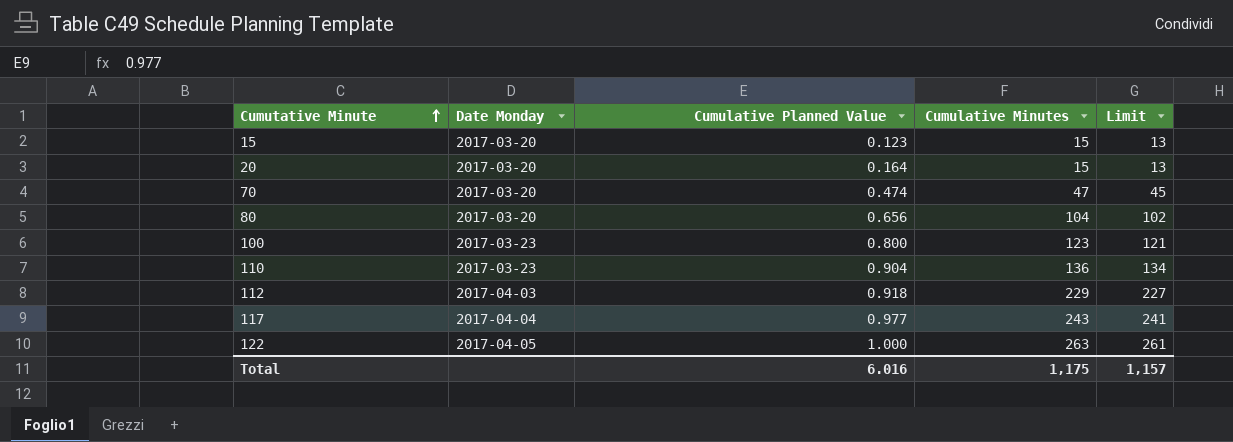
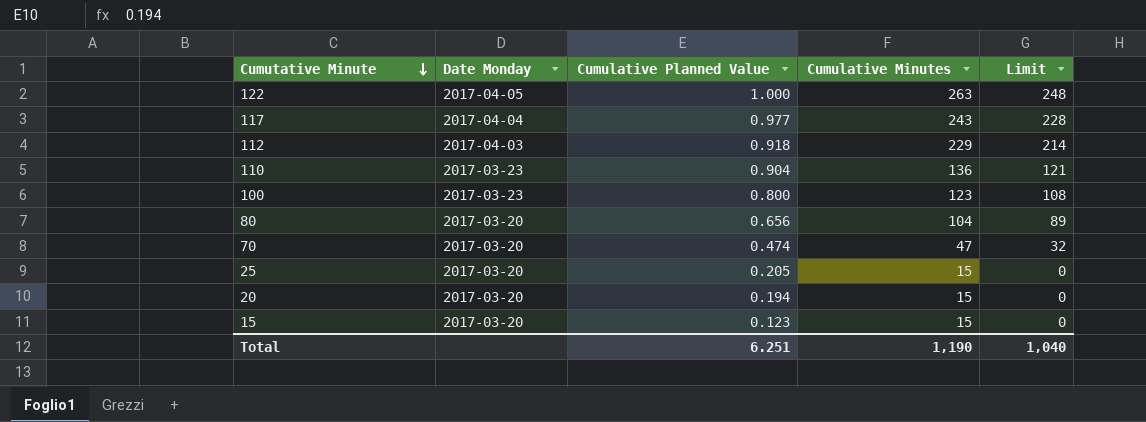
row order: Cumutative Minute ascending -> Cumutative Minute descending
column Limit | formula: [Cumulative Minutes] - 2 -> [Cumulative Minutes] - 15
row 25: none -> 2017-03-20 | 0.205 | 15 | 0
20 | Cumulative Planned Value: 0.164 -> 0.194
Total | Cumulative Planned Value: 6.016 -> 6.251
Total | Cumulative Minutes: 1,175 -> 1,190
Total | Limit: 1,157 -> 1,040

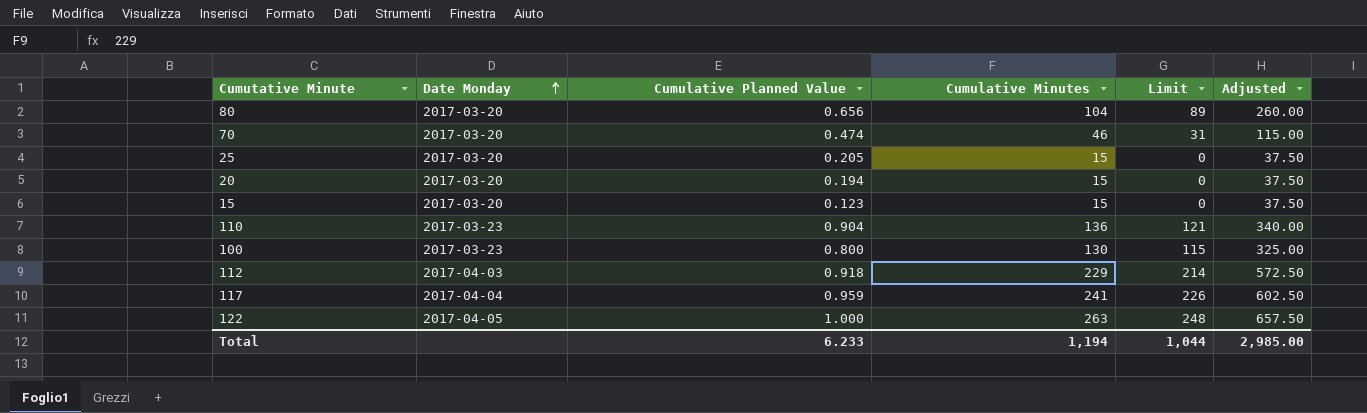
row order: Cumutative Minute descending -> Date Monday ascending
column Adjusted | formula: none -> [Cumulative Minutes] * 2.5
70 | Cumulative Minutes: 47 -> 46
70 | Limit: 32 -> 31
100 | Cumulative Minutes: 123 -> 130
100 | Limit: 108 -> 115
117 | Cumulative Planned Value: 0.977 -> 0.959
117 | Cumulative Minutes: 243 -> 241
117 | Limit: 228 -> 226
Total | Cumulative Planned Value: 6.251 -> 6.233
Total | Cumulative Minutes: 1,190 -> 1,194
Total | Limit: 1,040 -> 1,044

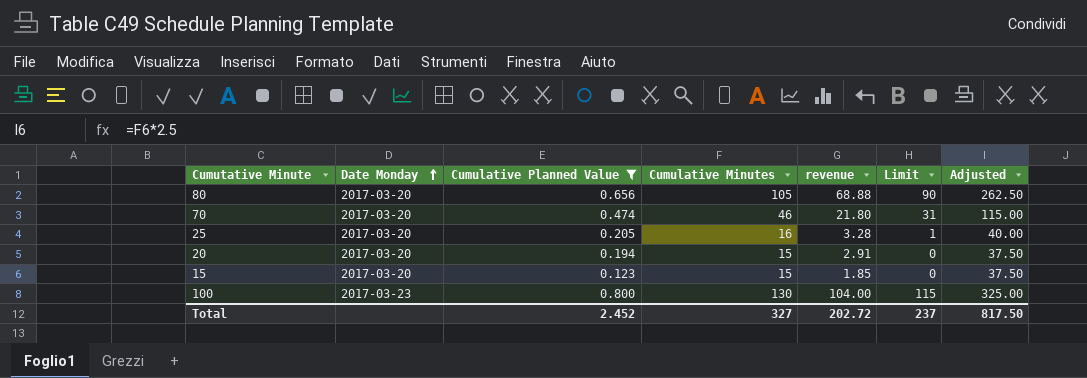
filter: none -> Cumulative Planned Value <= 0.800
column revenue | formula: none -> [Cumulative Planned Value] * [Cumulative Minutes]
80 | Cumulative Minutes: 104 -> 105
80 | Limit: 89 -> 90
80 | Adjusted: 260.00 -> 262.50
25 | Cumulative Minutes: 15 -> 16
25 | Limit: 0 -> 1
25 | Adjusted: 37.50 -> 40.00
Total | Cumulative Planned Value: 6.233 -> 2.452
Total | Cumulative Minutes: 1,194 -> 327
Total | Limit: 1,044 -> 237
Total | Adjusted: 2,985.00 -> 817.50

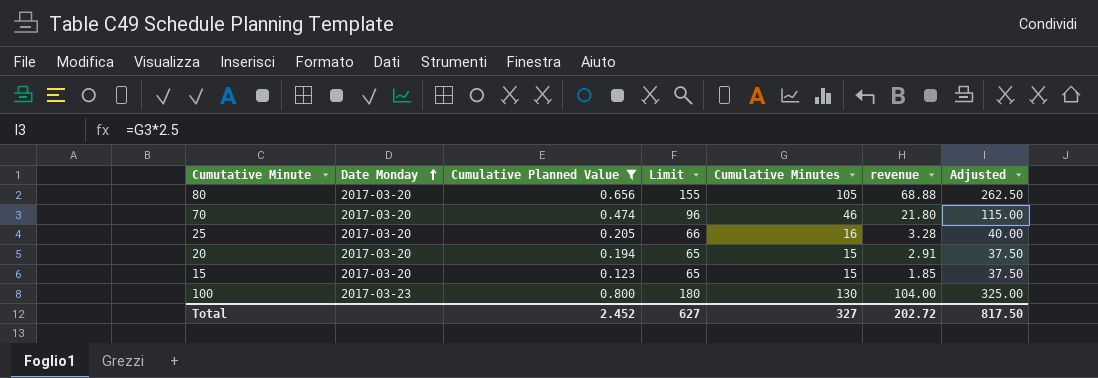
column Limit | formula: [Cumulative Minutes] - 15 -> [Cumulative Minutes] + 50
column Limit | position: 6 -> 4
Total | Limit: 237 -> 627

